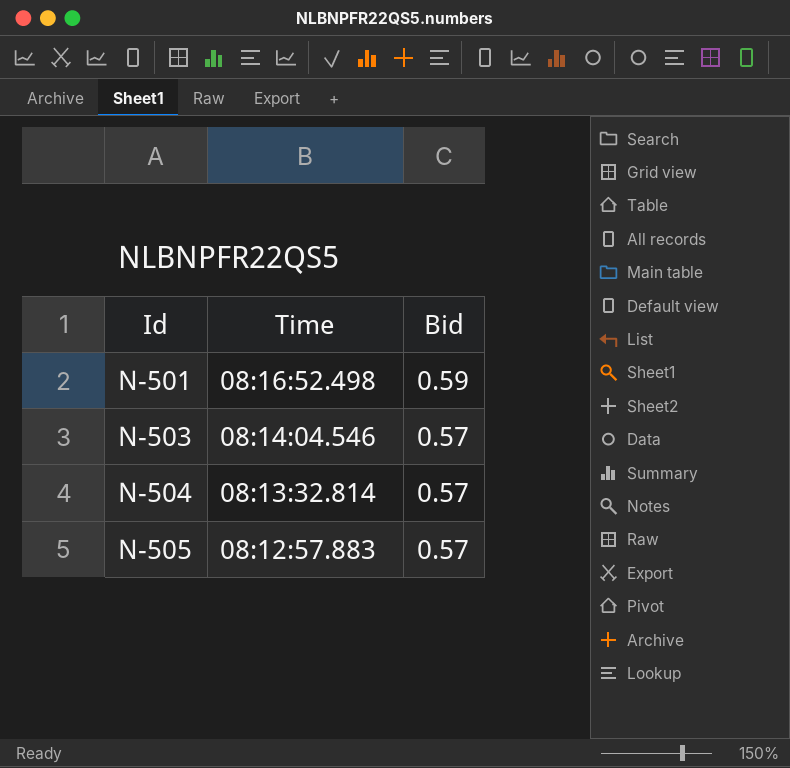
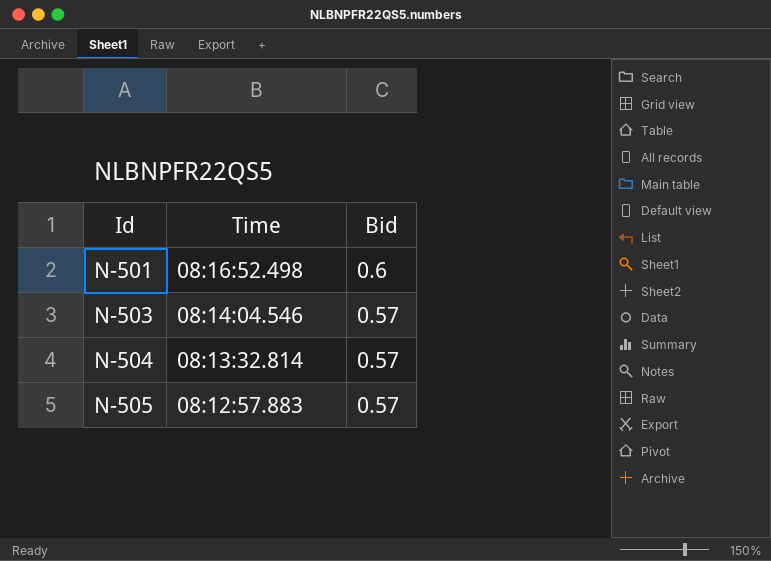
N-501 | Bid: 0.59 -> 0.6

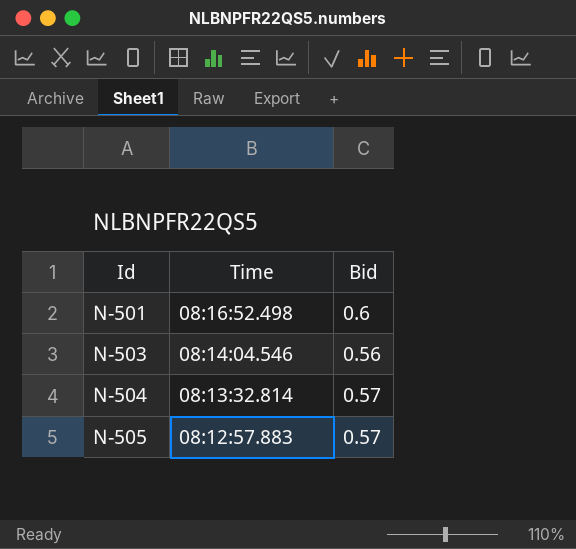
N-503 | Bid: 0.57 -> 0.56

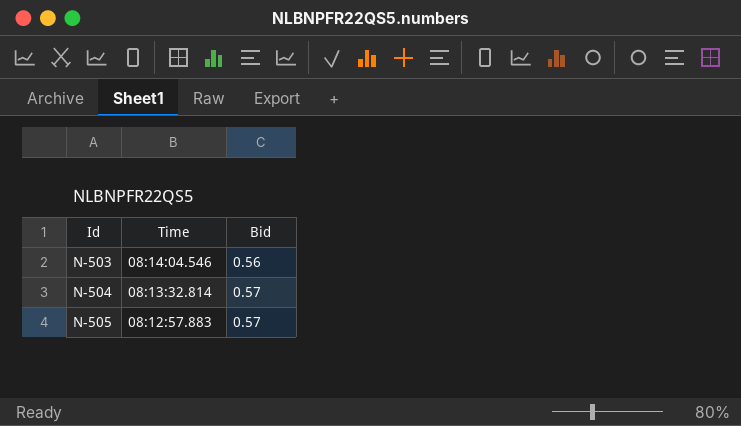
row N-501: 08:16:52.498 | 0.6 -> none

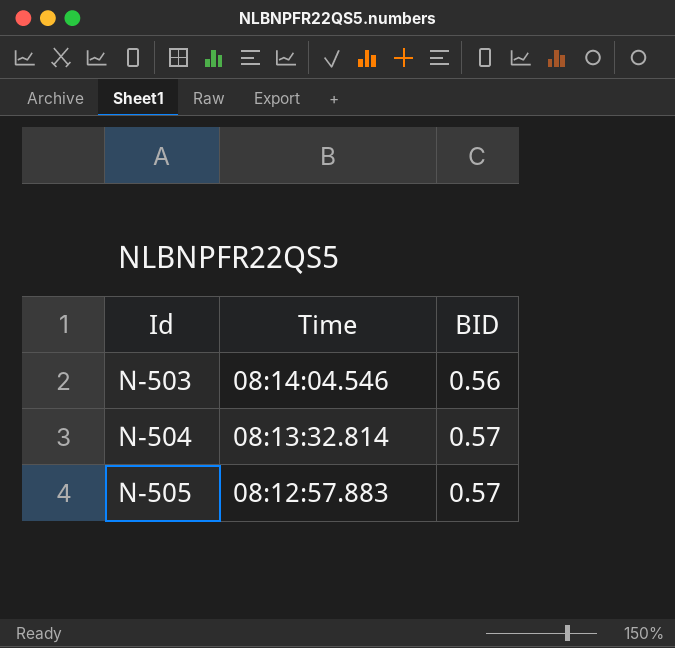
column name: Bid -> BID

